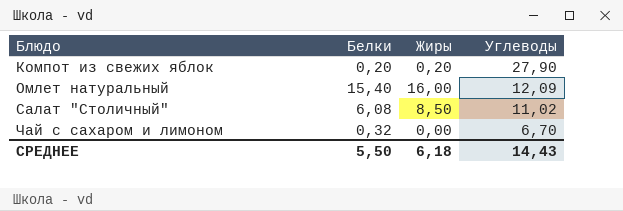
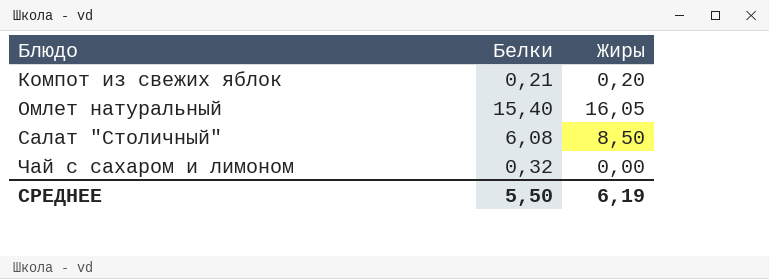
column Углеводы | position: 4 -> none
Компот из свежих яблок | Белки: 0,20 -> 0,21
Омлет натуральный | Жиры: 16,00 -> 16,05
СРЕДНЕЕ | Жиры: 6,18 -> 6,19

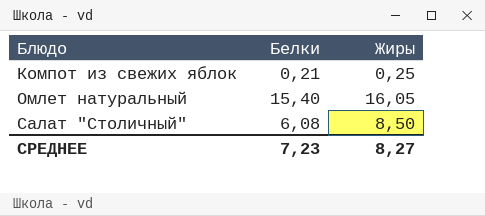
row Чай с сахаром и лимоном: 0,32 | 0,00 -> none
Компот из свежих яблок | Жиры: 0,20 -> 0,25
СРЕДНЕЕ | Белки: 5,50 -> 7,23
СРЕДНЕЕ | Жиры: 6,19 -> 8,27

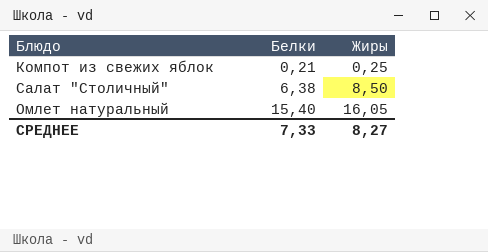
row order: Блюдо ascending -> Белки ascending
Салат "Столичный" | Белки: 6,08 -> 6,38
СРЕДНЕЕ | Белки: 7,23 -> 7,33

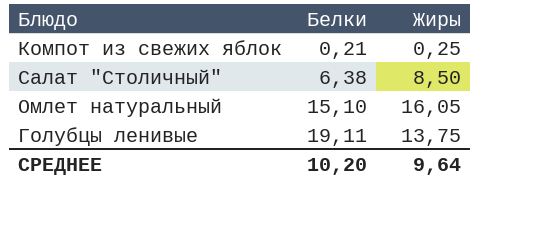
Омлет натуральный | Белки: 15,40 -> 15,10
row Голубцы ленивые: none -> 19,11 | 13,75
СРЕДНЕЕ | Белки: 7,33 -> 10,20
СРЕДНЕЕ | Жиры: 8,27 -> 9,64

